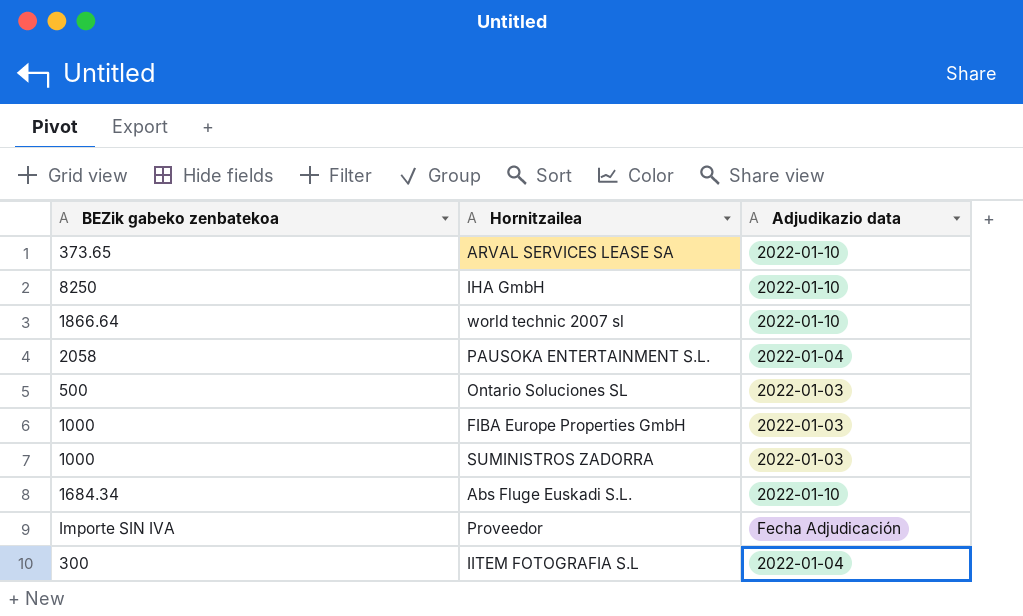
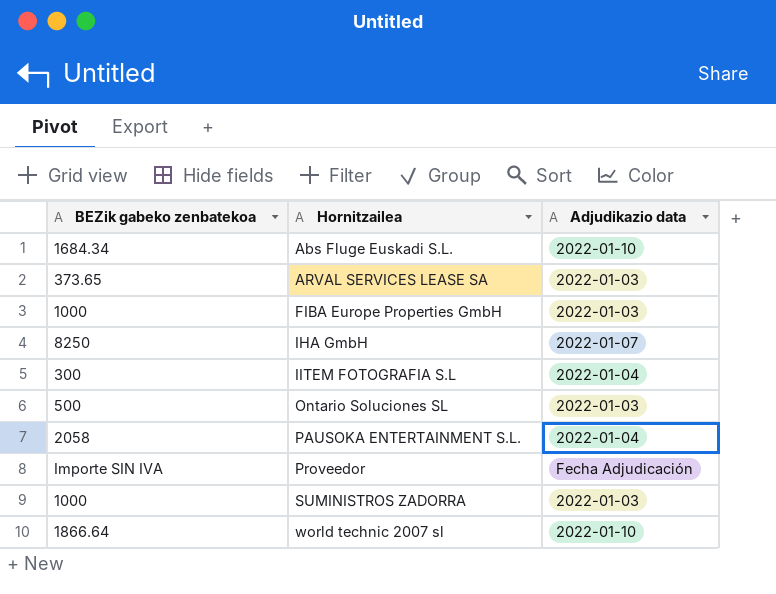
row order: none -> Hornitzailea ascending
ARVAL SERVICES LEASE SA | Adjudikazio data: 2022-01-10 -> 2022-01-03
IHA GmbH | Adjudikazio data: 2022-01-10 -> 2022-01-07

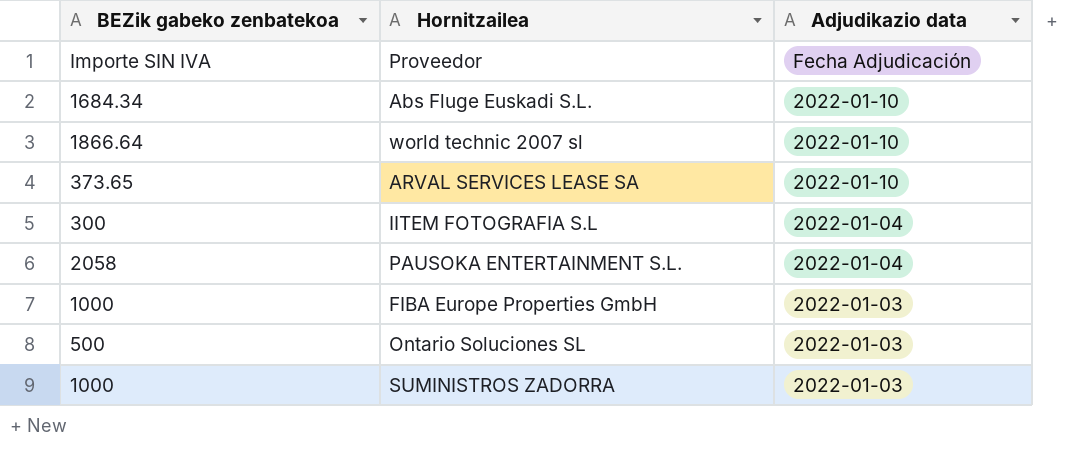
row order: Hornitzailea ascending -> Adjudikazio data descending
row IHA GmbH: 8250 | 2022-01-07 -> none
ARVAL SERVICES LEASE SA | Adjudikazio data: 2022-01-03 -> 2022-01-10

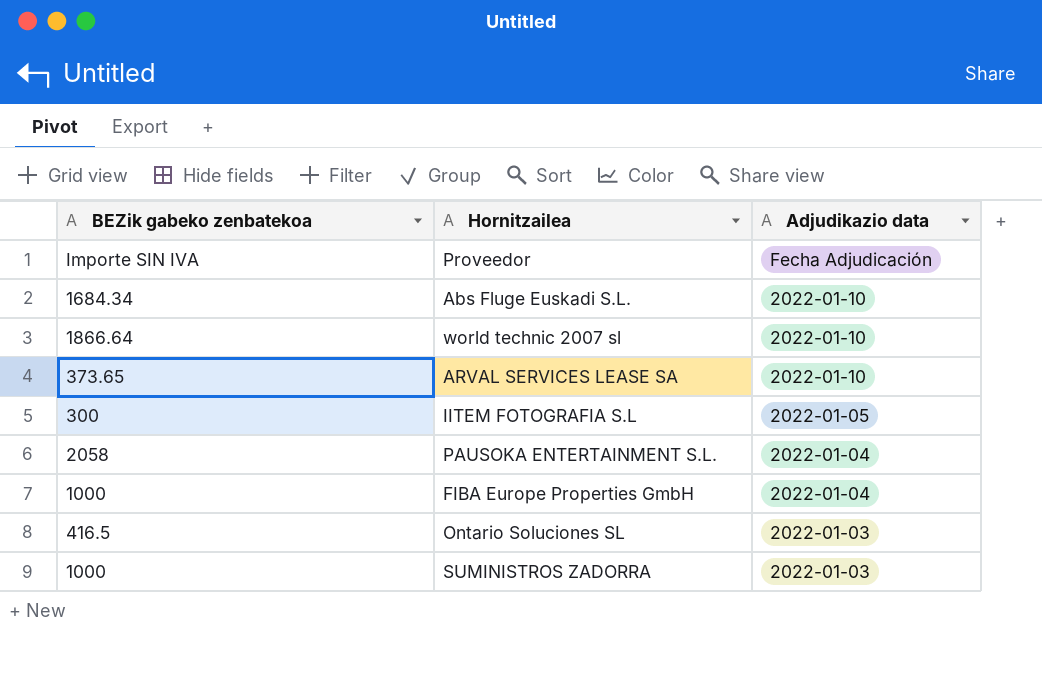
IITEM FOTOGRAFIA S.L | Adjudikazio data: 2022-01-04 -> 2022-01-05
FIBA Europe Properties GmbH | Adjudikazio data: 2022-01-03 -> 2022-01-04
Ontario Soluciones SL | BEZik gabeko zenbatekoa: 500 -> 416.5

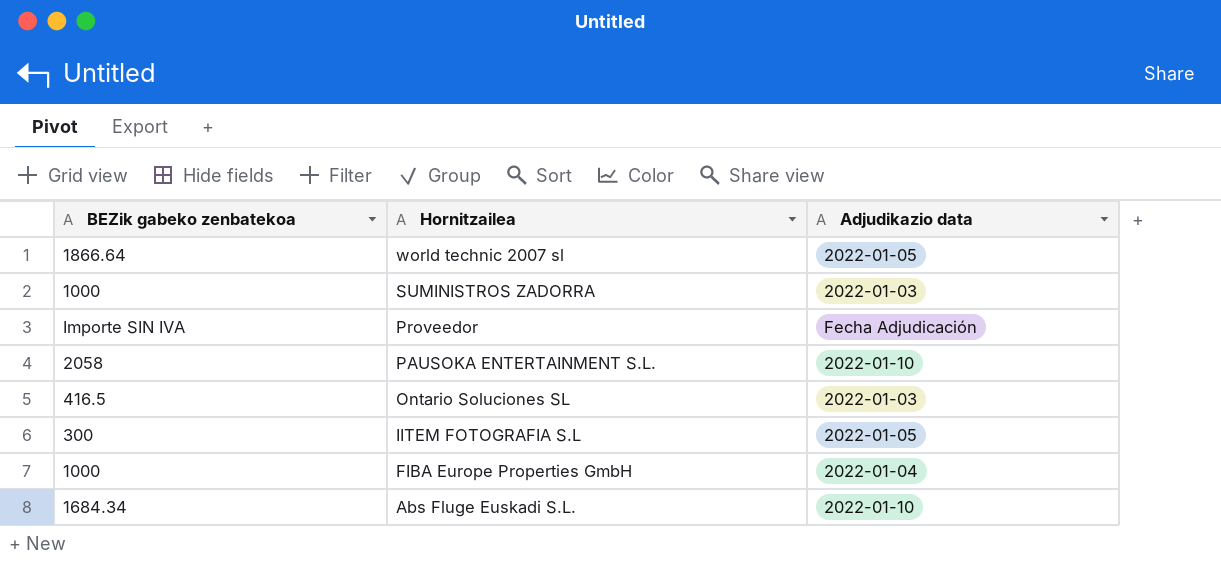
row order: Adjudikazio data descending -> Hornitzailea descending
row ARVAL SERVICES LEASE SA: 373.65 | 2022-01-10 -> none
world technic 2007 sl | Adjudikazio data: 2022-01-10 -> 2022-01-05
PAUSOKA ENTERTAINMENT S.L. | Adjudikazio data: 2022-01-04 -> 2022-01-10

